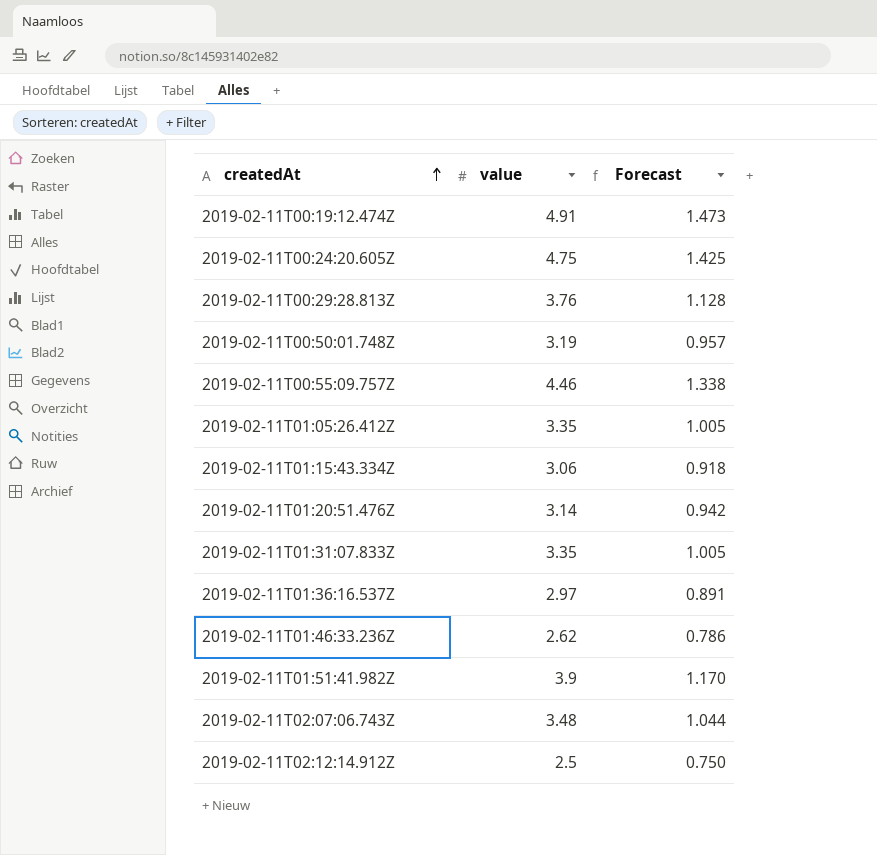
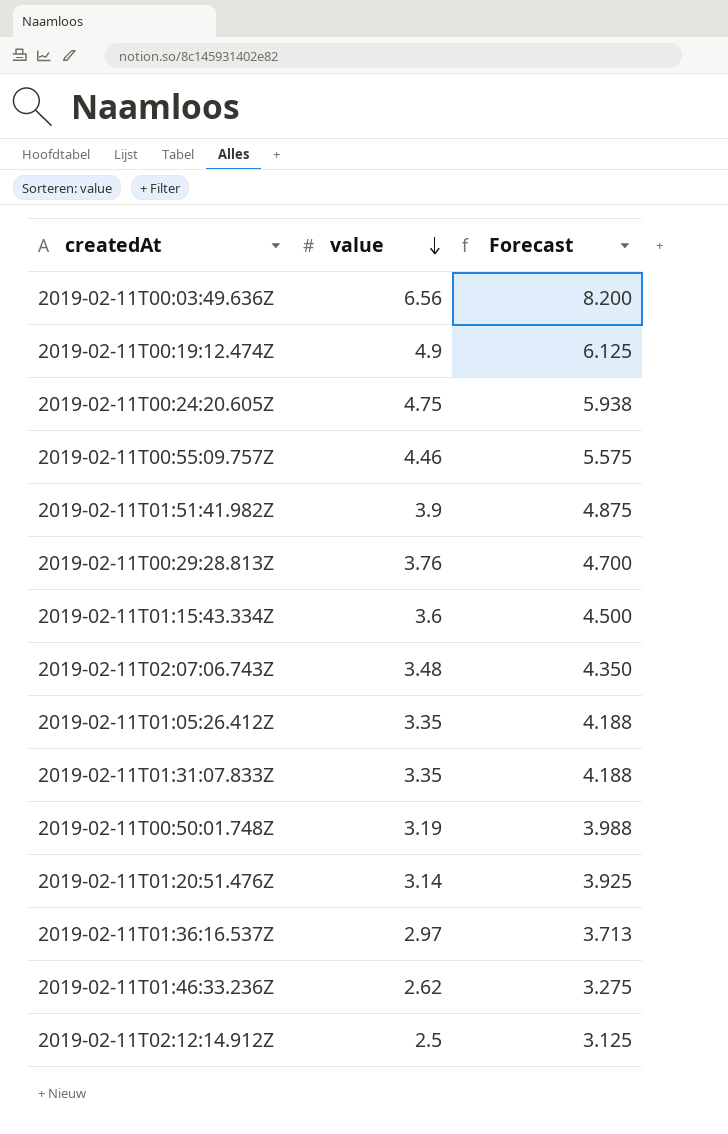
row order: createdAt ascending -> value descending
column Forecast | formula: [value] * 0.3 -> [value] * 1.25
row 2019-02-11T00:03:49.636Z: none -> 6.56 | 8.200
2019-02-11T00:19:12.474Z | value: 4.91 -> 4.9
2019-02-11T01:15:43.334Z | value: 3.06 -> 3.6

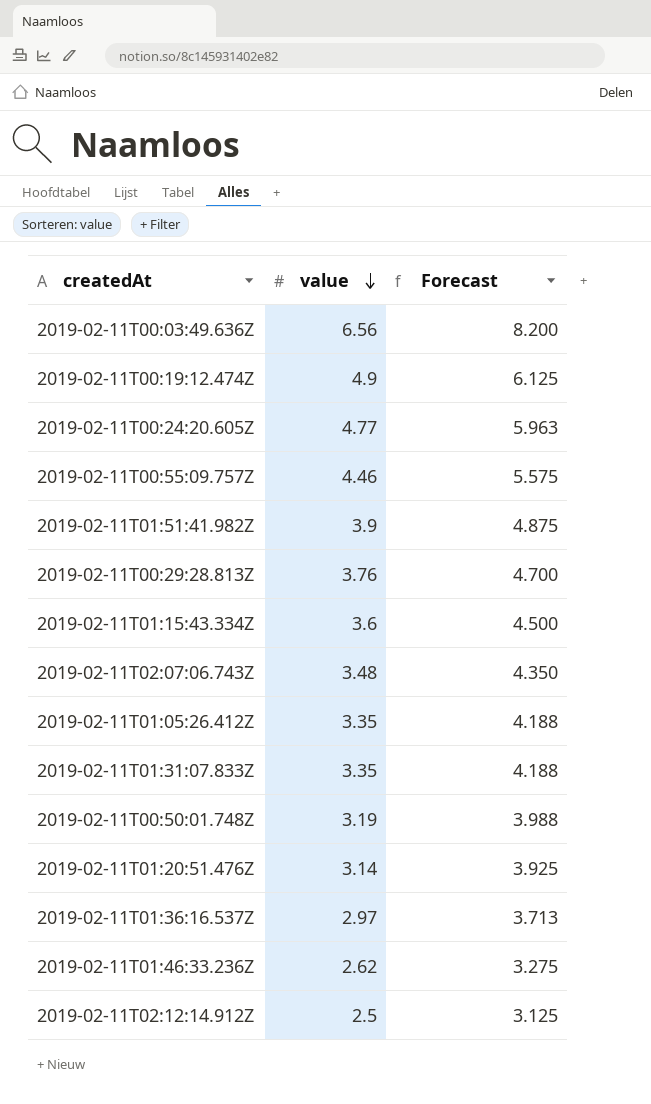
2019-02-11T00:24:20.605Z | value: 4.75 -> 4.77
2019-02-11T00:24:20.605Z | Forecast: 5.938 -> 5.963

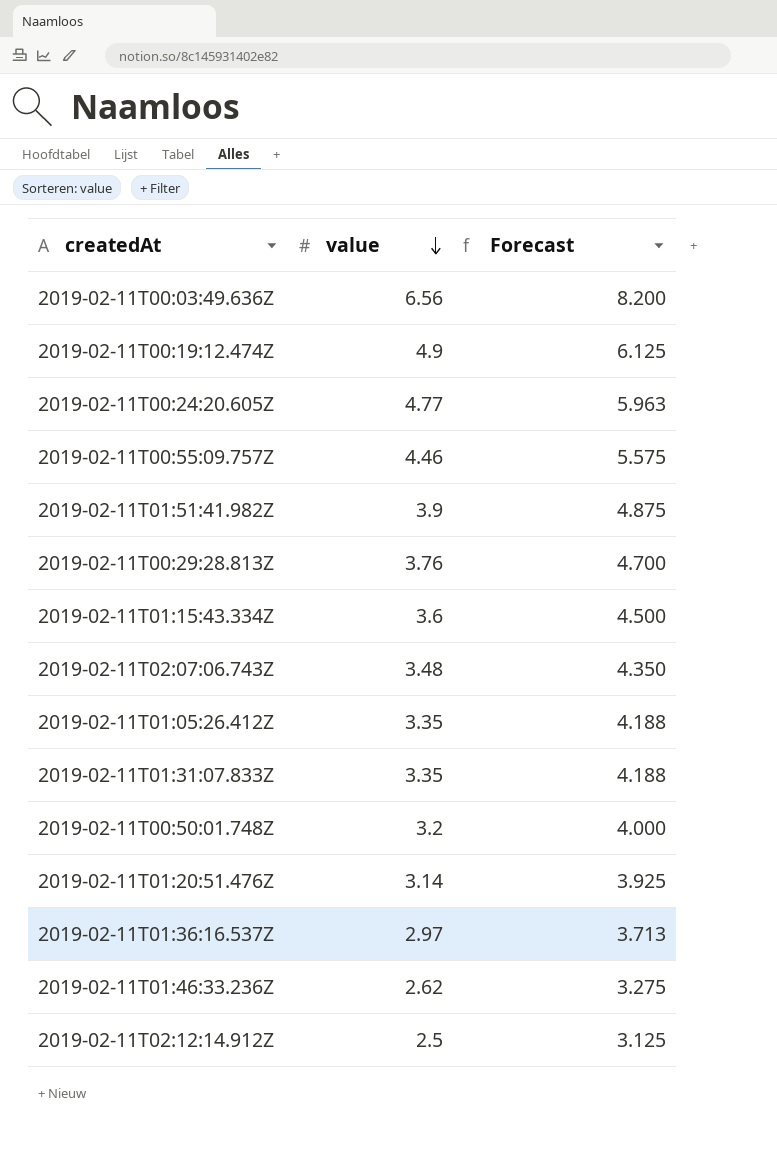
2019-02-11T00:50:01.748Z | value: 3.19 -> 3.2
2019-02-11T00:50:01.748Z | Forecast: 3.988 -> 4.000

